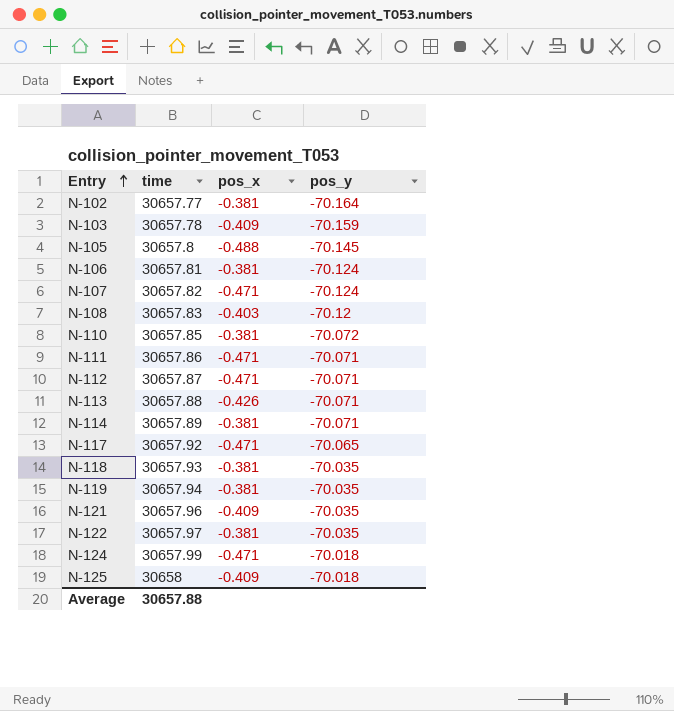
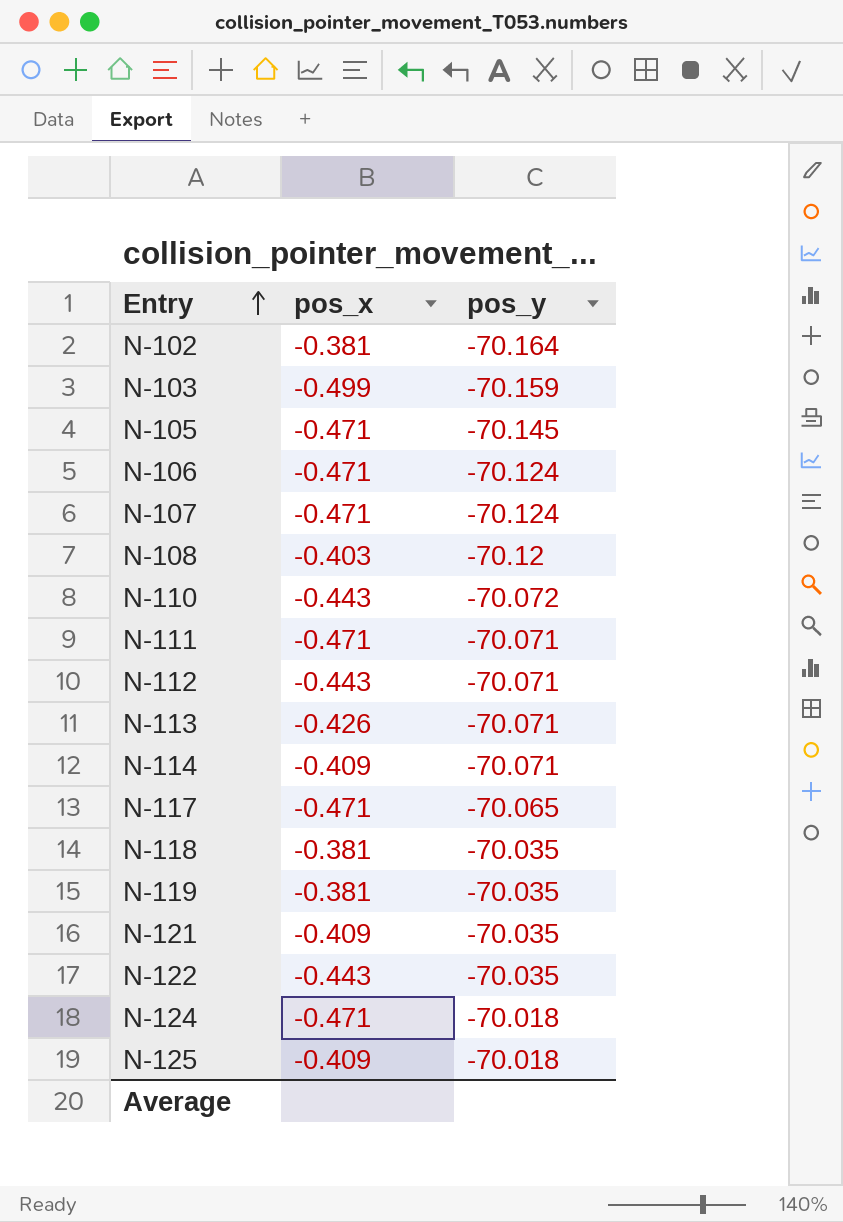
column time | position: 2 -> none
N-103 | pos_x: -0.409 -> -0.499
N-105 | pos_x: -0.488 -> -0.471
N-106 | pos_x: -0.381 -> -0.471
N-110 | pos_x: -0.381 -> -0.443
N-112 | pos_x: -0.471 -> -0.443
N-114 | pos_x: -0.381 -> -0.409
N-122 | pos_x: -0.381 -> -0.443

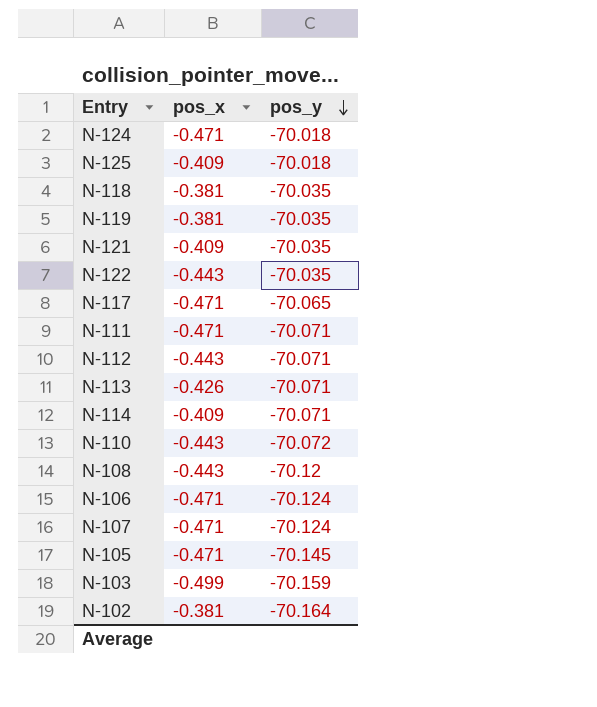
row order: Entry ascending -> pos_y descending
N-108 | pos_x: -0.403 -> -0.443

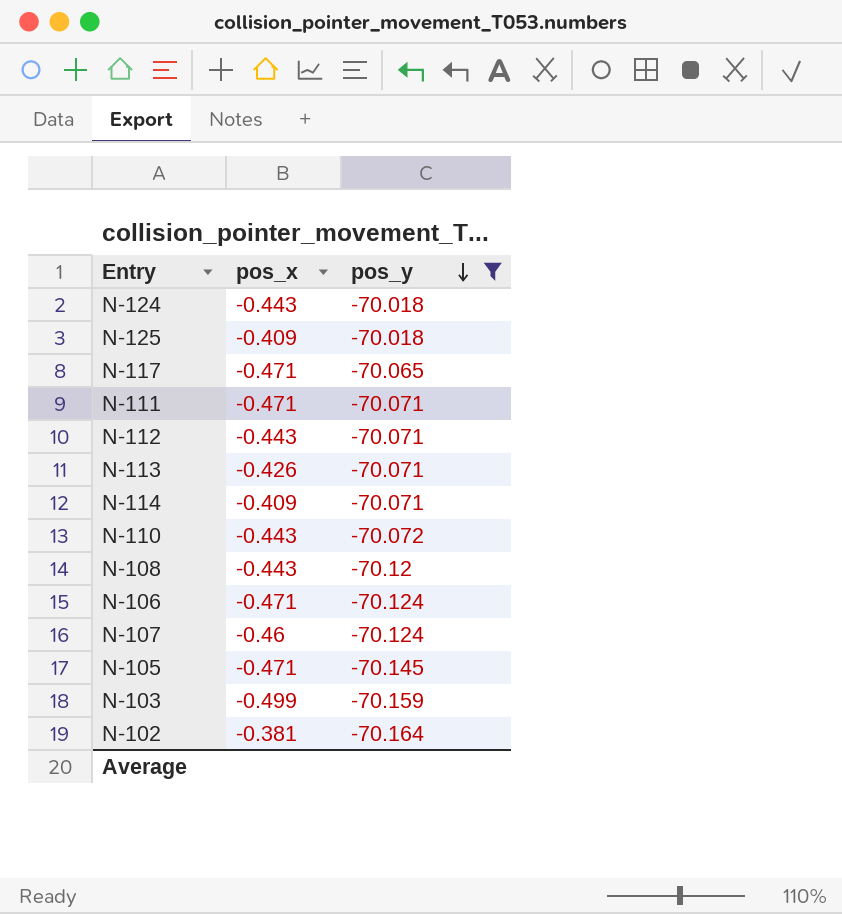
filter: none -> pos_y != -70.035
N-124 | pos_x: -0.471 -> -0.443
N-107 | pos_x: -0.471 -> -0.46

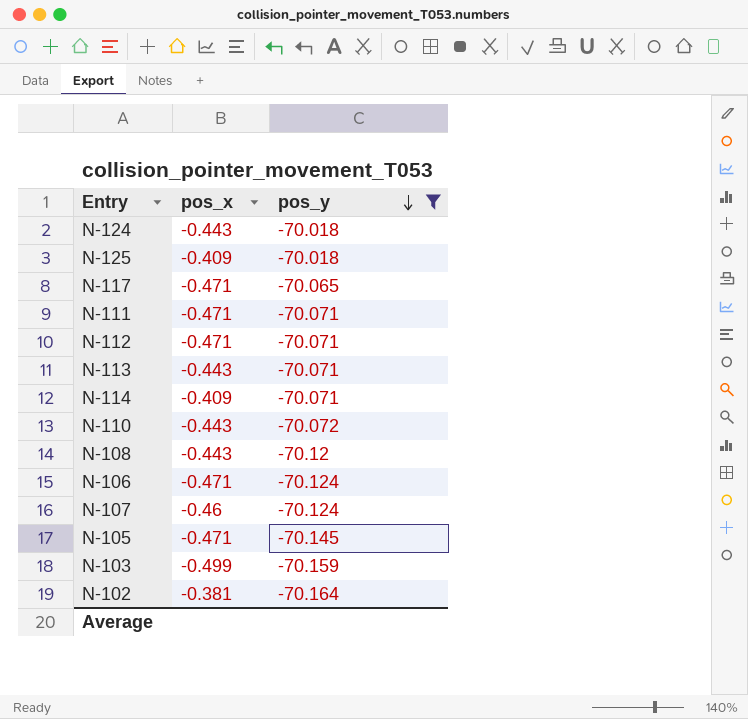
N-112 | pos_x: -0.443 -> -0.471
N-113 | pos_x: -0.426 -> -0.443

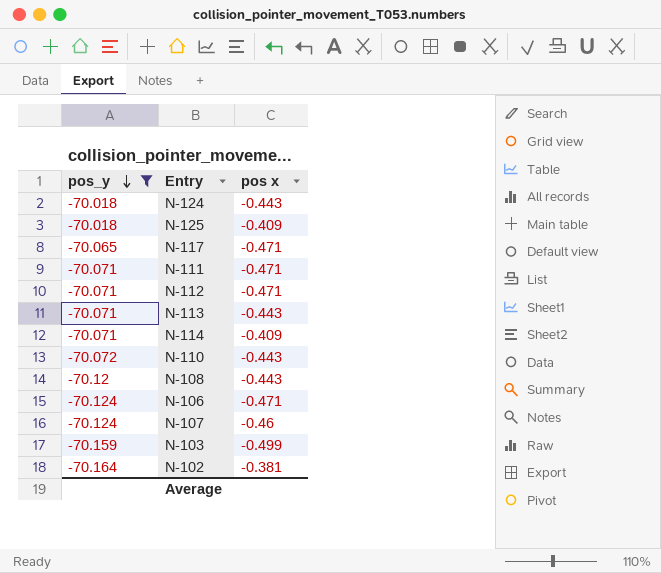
column pos_y | position: 3 -> 1
column name: pos_x -> pos x
row N-105: -0.471 | -70.145 -> none

